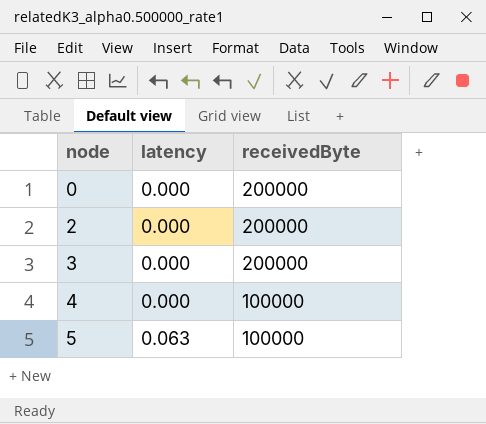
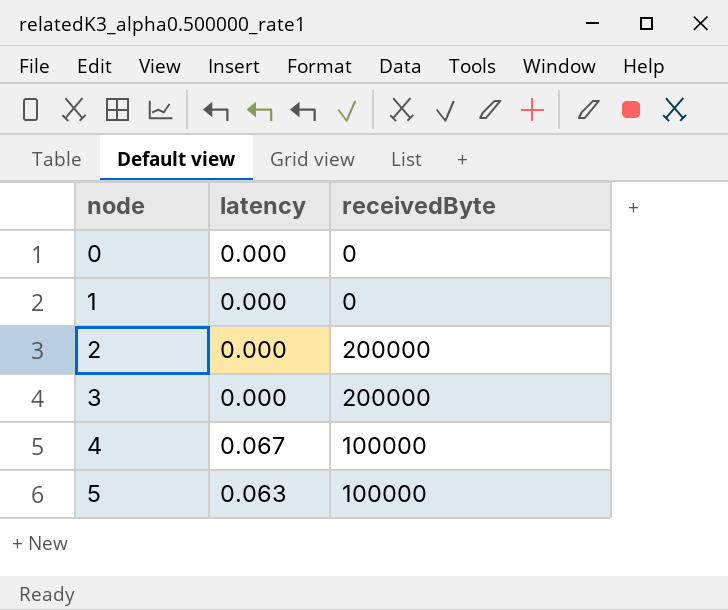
0 | receivedByte: 200000 -> 0
row 1: none -> 0.000 | 0
4 | latency: 0.000 -> 0.067

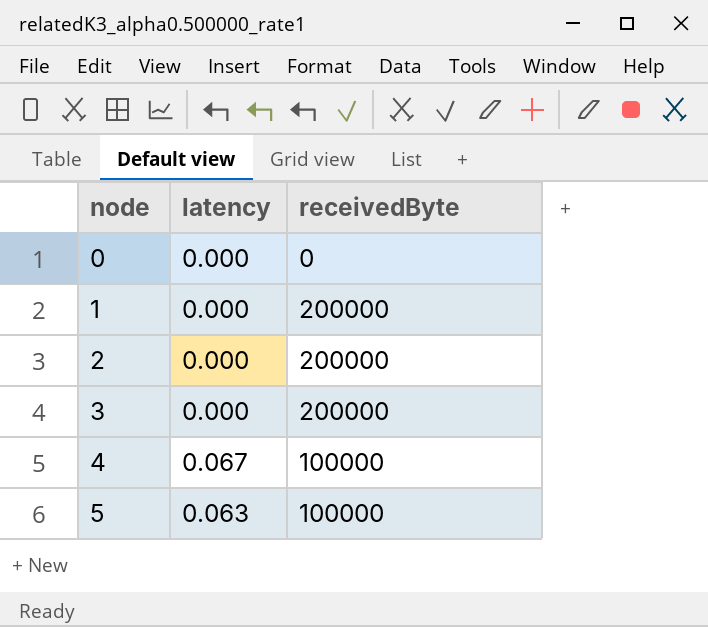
1 | receivedByte: 0 -> 200000

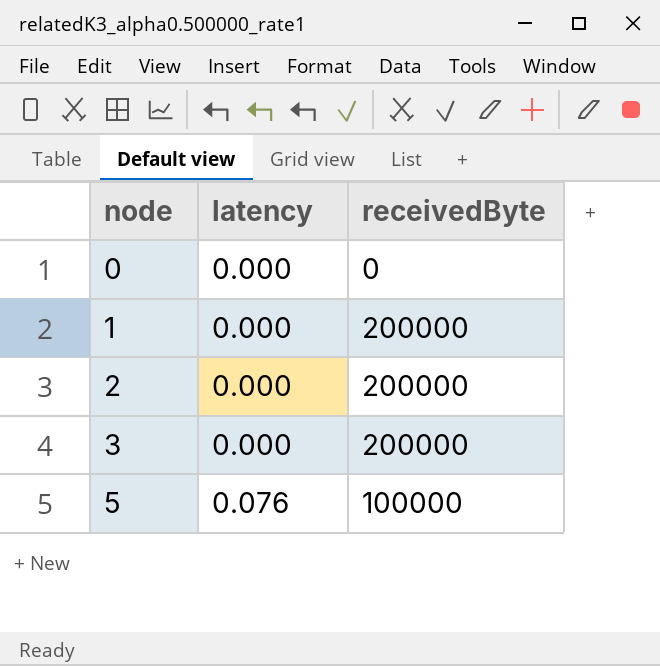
row 4: 0.067 | 100000 -> none
5 | latency: 0.063 -> 0.076

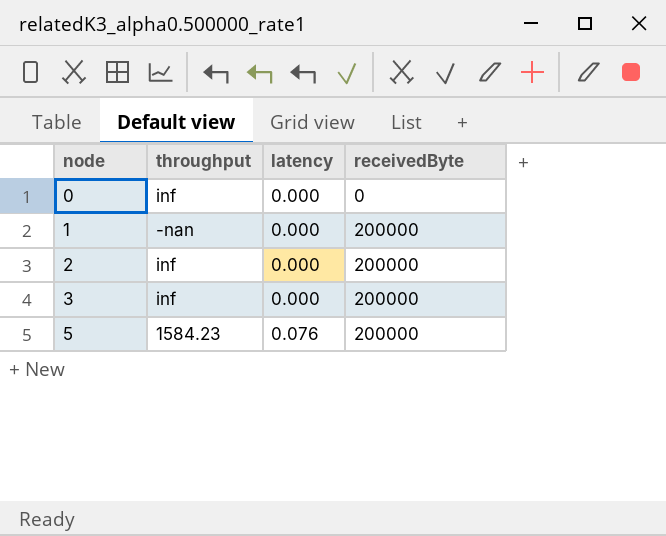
column throughput | position: none -> 2
5 | receivedByte: 100000 -> 200000

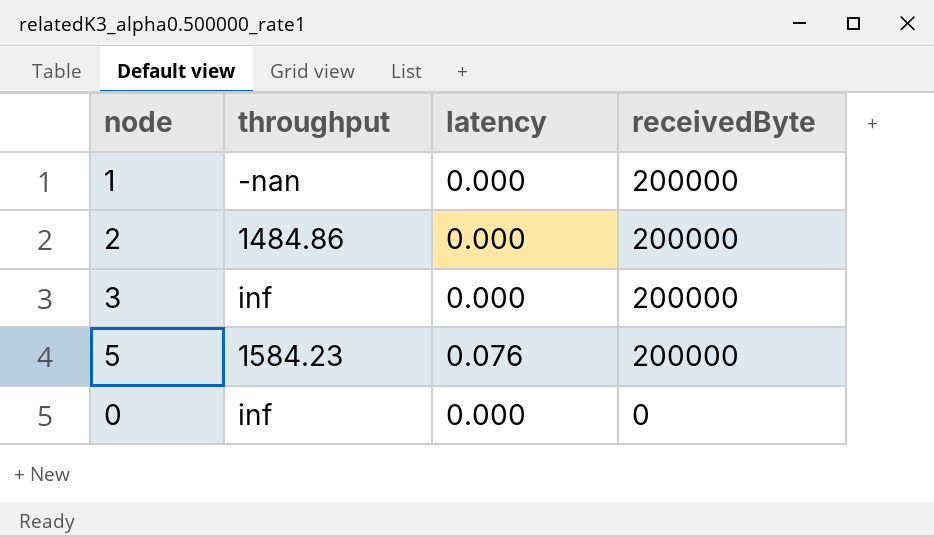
row order: node ascending -> receivedByte descending
2 | throughput: inf -> 1484.86

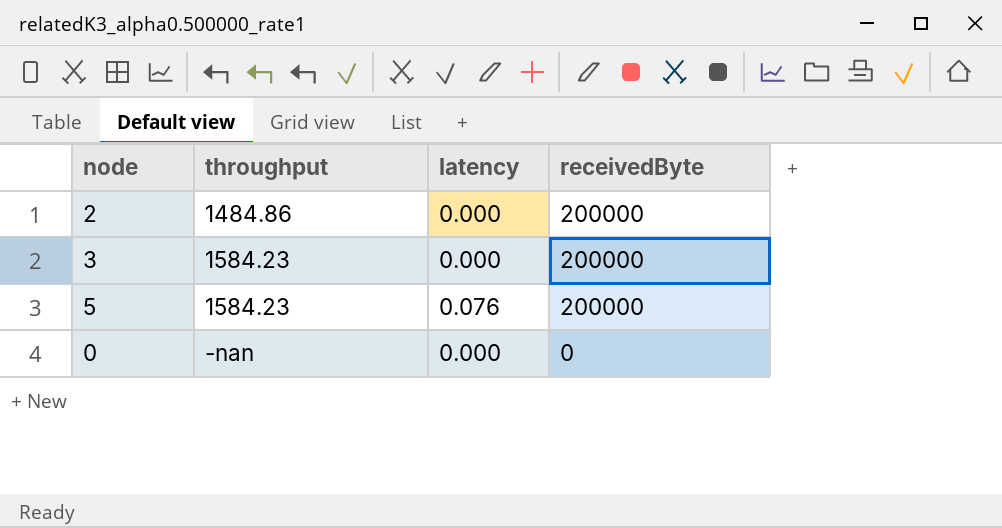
row 1: -nan | 0.000 | 200000 -> none
3 | throughput: inf -> 1584.23
0 | throughput: inf -> -nan

